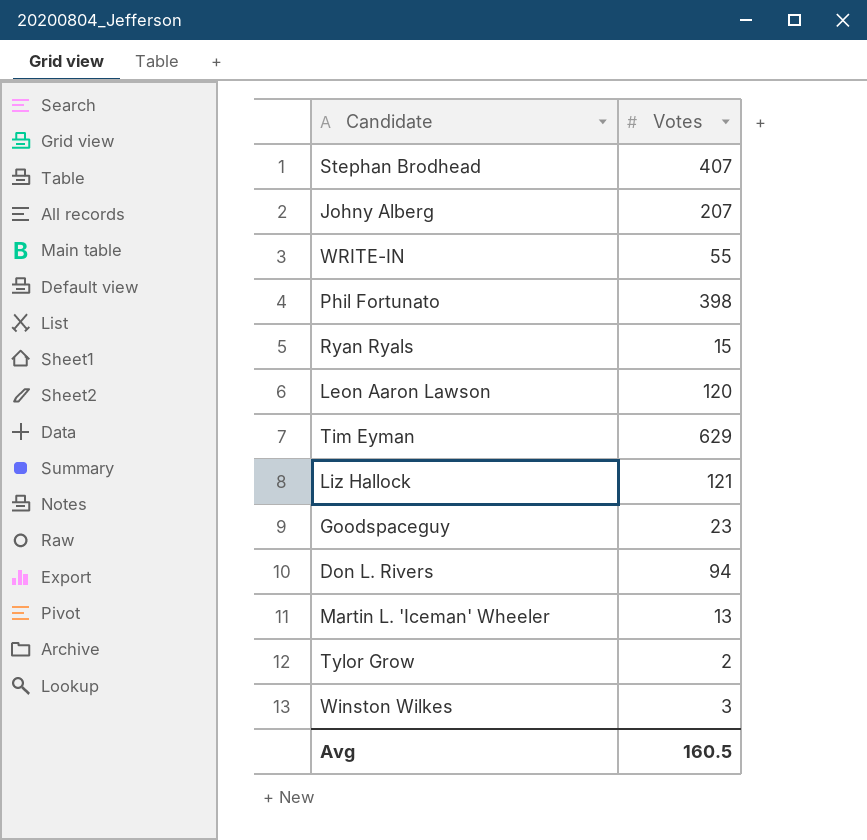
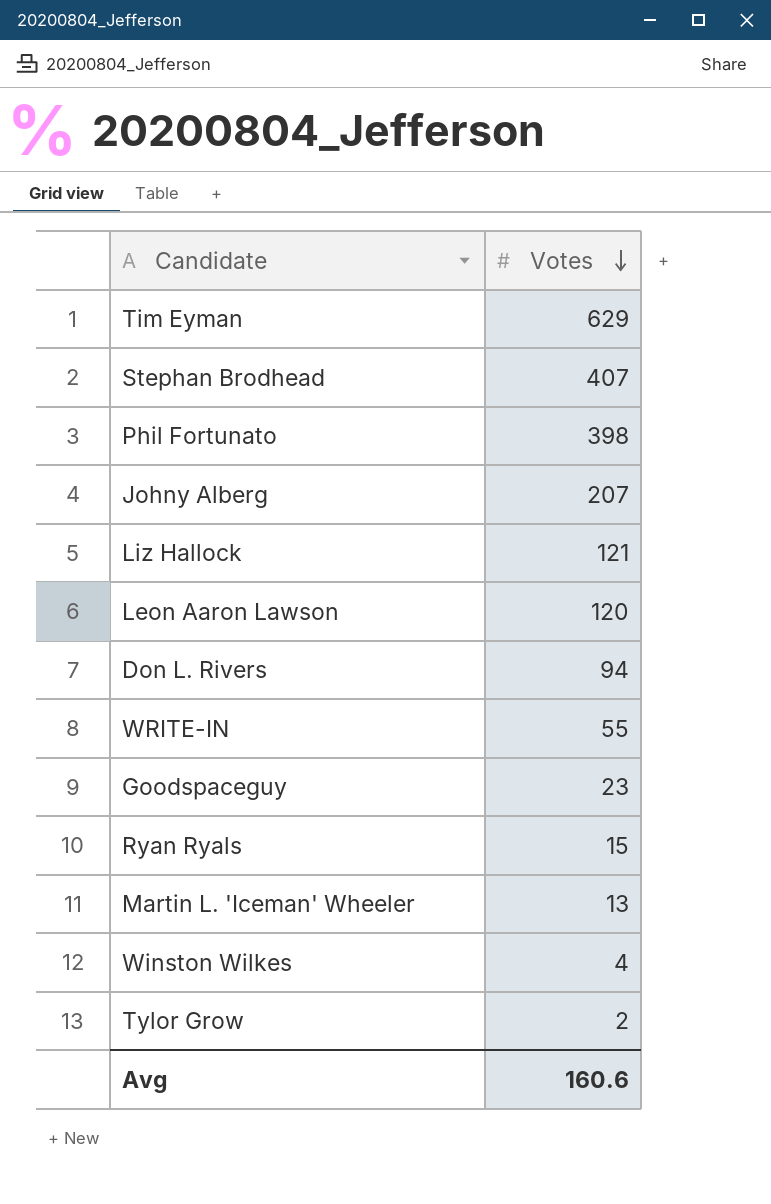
row order: none -> Votes descending
Winston Wilkes | Votes: 3 -> 4
Avg | Votes: 160.5 -> 160.6

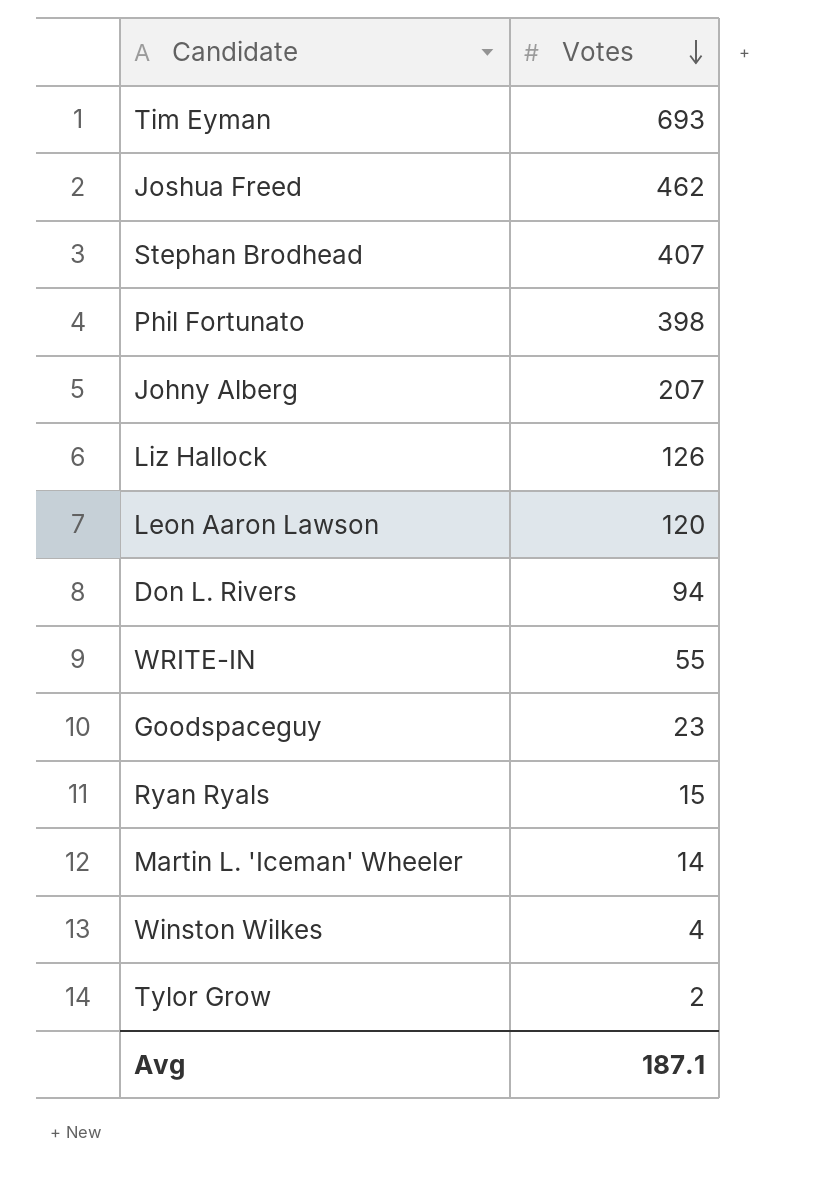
Tim Eyman | Votes: 629 -> 693
row Joshua Freed: none -> 462
Liz Hallock | Votes: 121 -> 126
Martin L. 'Iceman' Wheeler | Votes: 13 -> 14
Avg | Votes: 160.6 -> 187.1

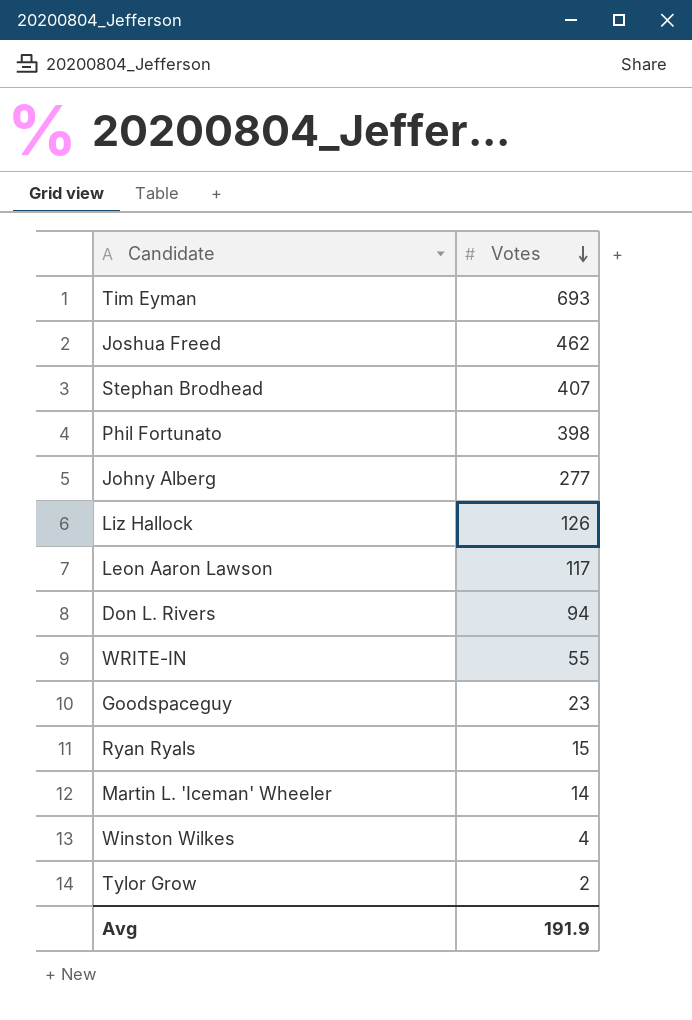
Johny Alberg | Votes: 207 -> 277
Leon Aaron Lawson | Votes: 120 -> 117
Avg | Votes: 187.1 -> 191.9

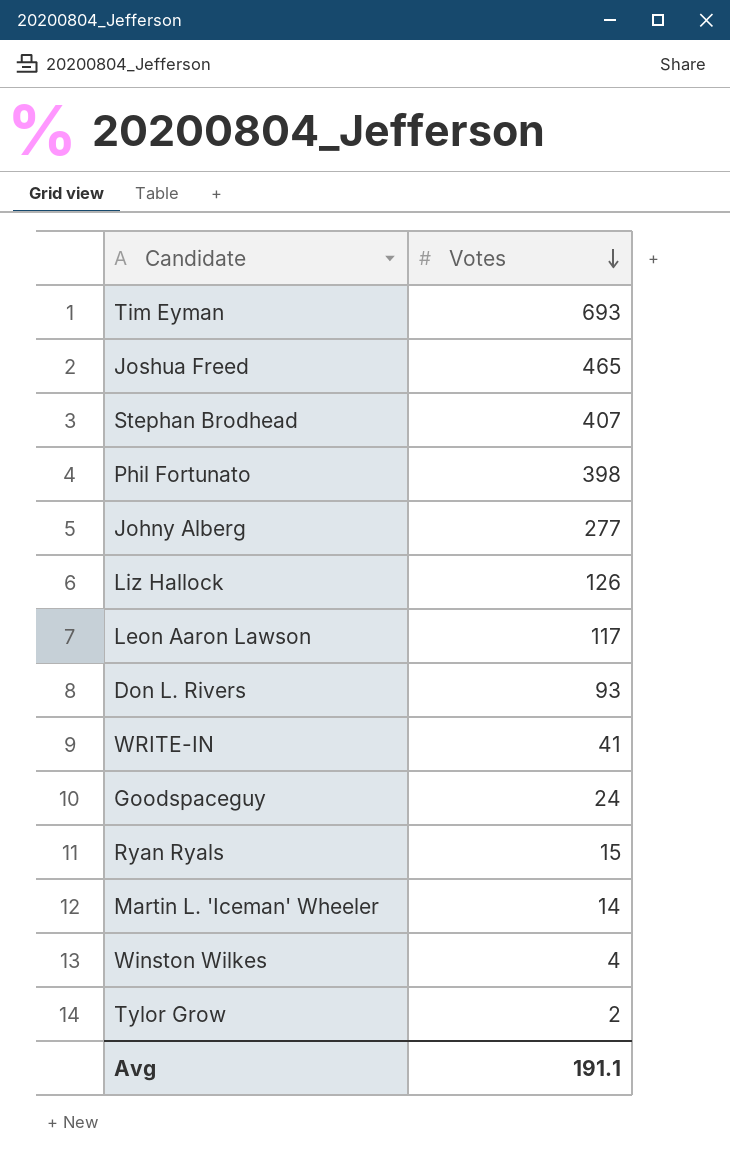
Joshua Freed | Votes: 462 -> 465
Don L. Rivers | Votes: 94 -> 93
WRITE-IN | Votes: 55 -> 41
Goodspaceguy | Votes: 23 -> 24
Avg | Votes: 191.9 -> 191.1

